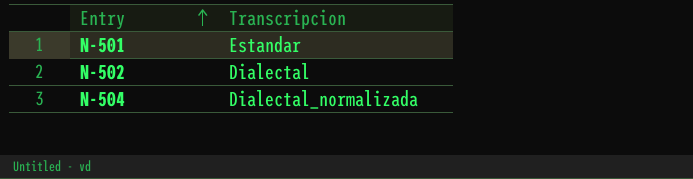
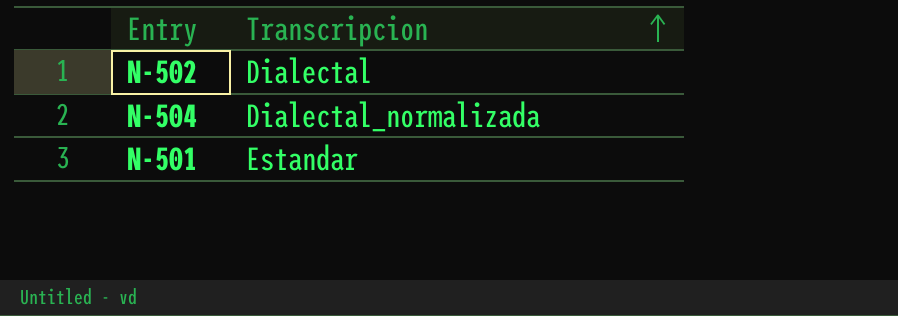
row order: Entry ascending -> Transcripcion ascending

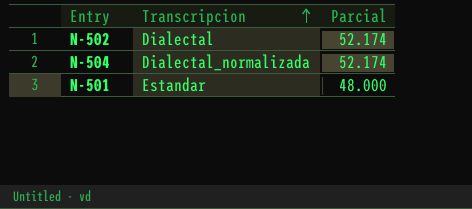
column Parcial | position: none -> 3

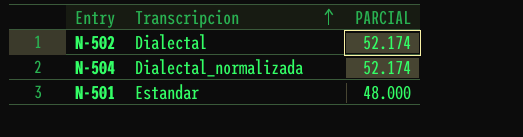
column name: Parcial -> PARCIAL

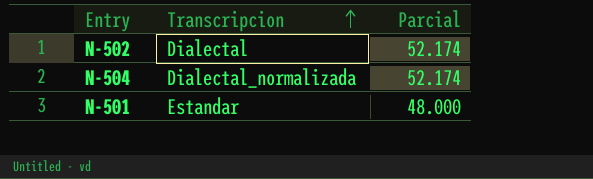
column name: PARCIAL -> Parcial

